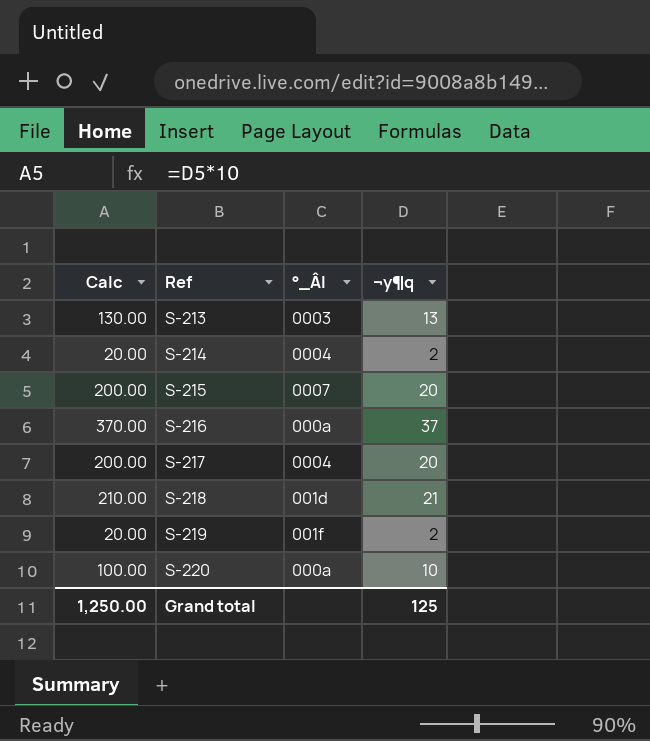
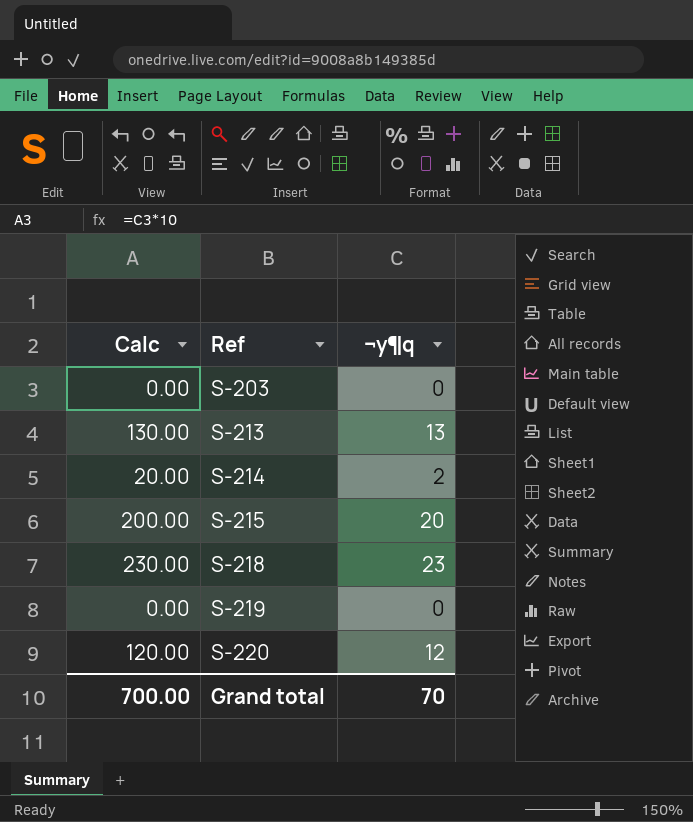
column °_ÂI | position: 3 -> none
row S-216: 370.00 | 000a | 37 -> none
row S-217: 200.00 | 0004 | 20 -> none
row S-203: none -> 0.00 | 0
S-218 | Calc: 210.00 -> 230.00
S-218 | ¬y¶q: 21 -> 23
S-219 | Calc: 20.00 -> 0.00
S-219 | ¬y¶q: 2 -> 0
S-220 | Calc: 100.00 -> 120.00
S-220 | ¬y¶q: 10 -> 12
Grand total | Calc: 1,250.00 -> 700.00
Grand total | ¬y¶q: 125 -> 70

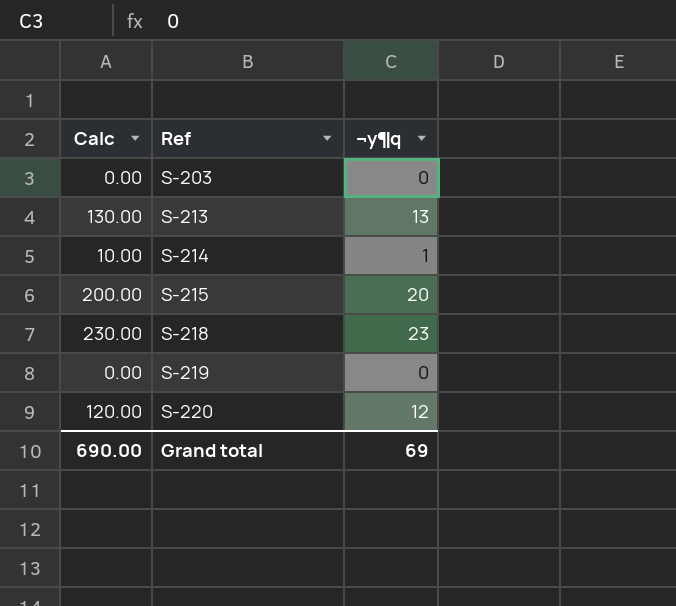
S-214 | Calc: 20.00 -> 10.00
S-214 | ¬y¶q: 2 -> 1
Grand total | Calc: 700.00 -> 690.00
Grand total | ¬y¶q: 70 -> 69

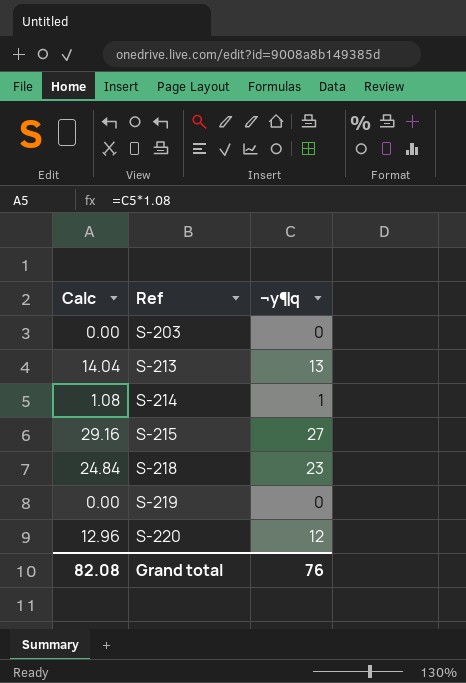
column Calc | formula: [¬y¶q] * 10 -> [¬y¶q] * 1.08
S-215 | ¬y¶q: 20 -> 27
Grand total | Calc: 690.00 -> 82.08
Grand total | ¬y¶q: 69 -> 76

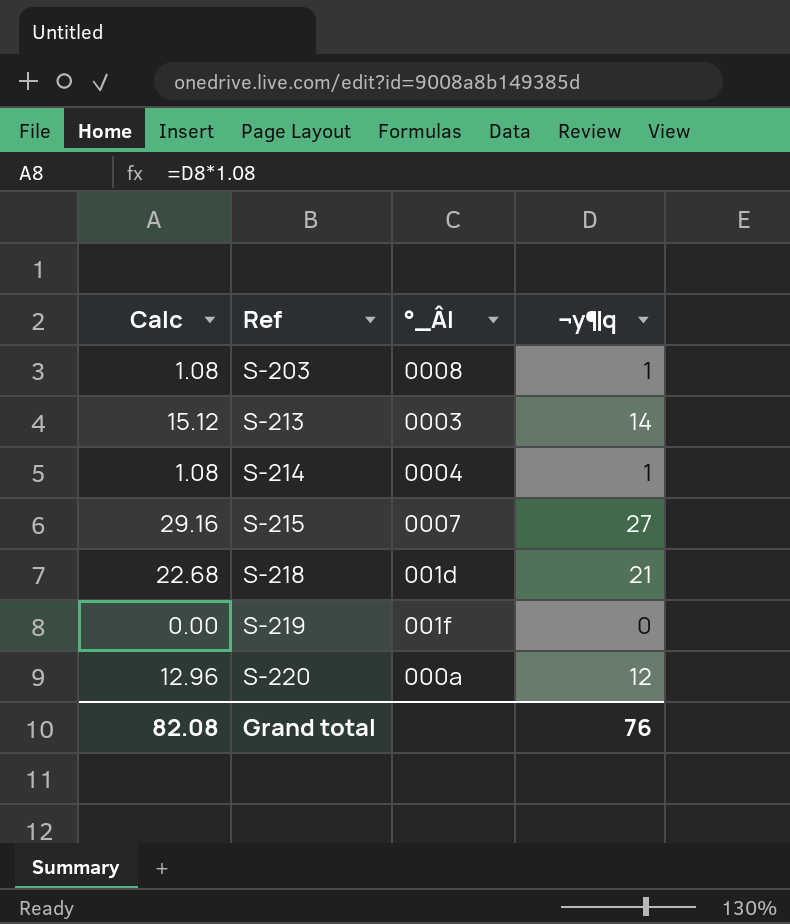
column °_ÂI | position: none -> 3
S-203 | Calc: 0.00 -> 1.08
S-203 | ¬y¶q: 0 -> 1
S-213 | Calc: 14.04 -> 15.12
S-213 | ¬y¶q: 13 -> 14
S-218 | Calc: 24.84 -> 22.68
S-218 | ¬y¶q: 23 -> 21

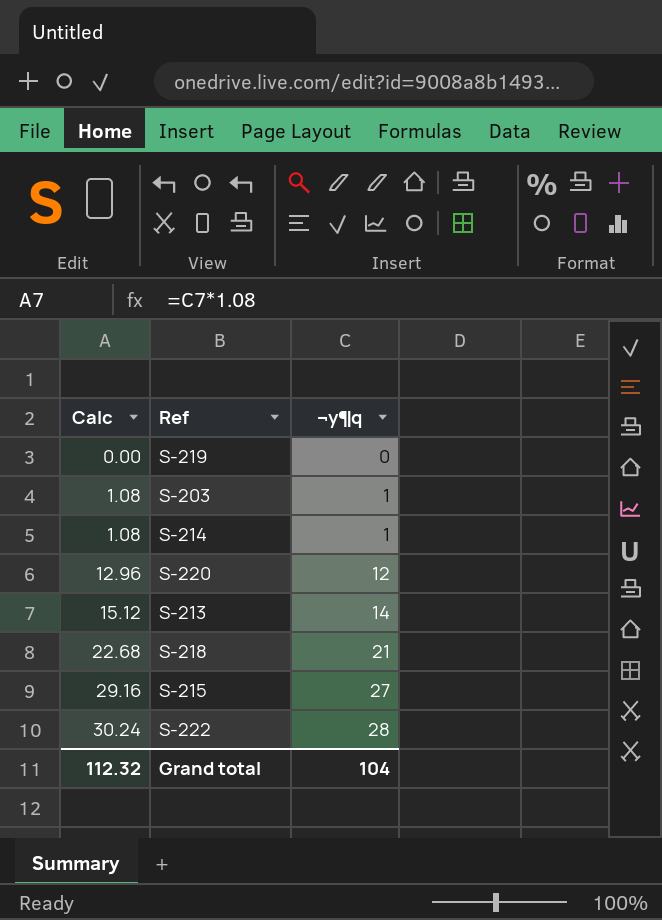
row order: Ref ascending -> Calc ascending
column °_ÂI | position: 3 -> none
row S-222: none -> 30.24 | 28
Grand total | Calc: 82.08 -> 112.32
Grand total | ¬y¶q: 76 -> 104

